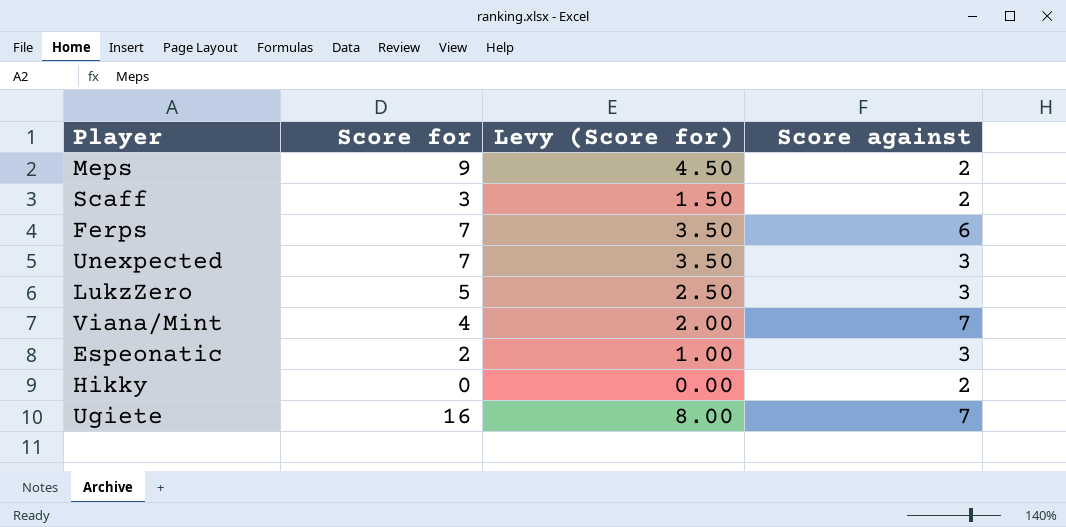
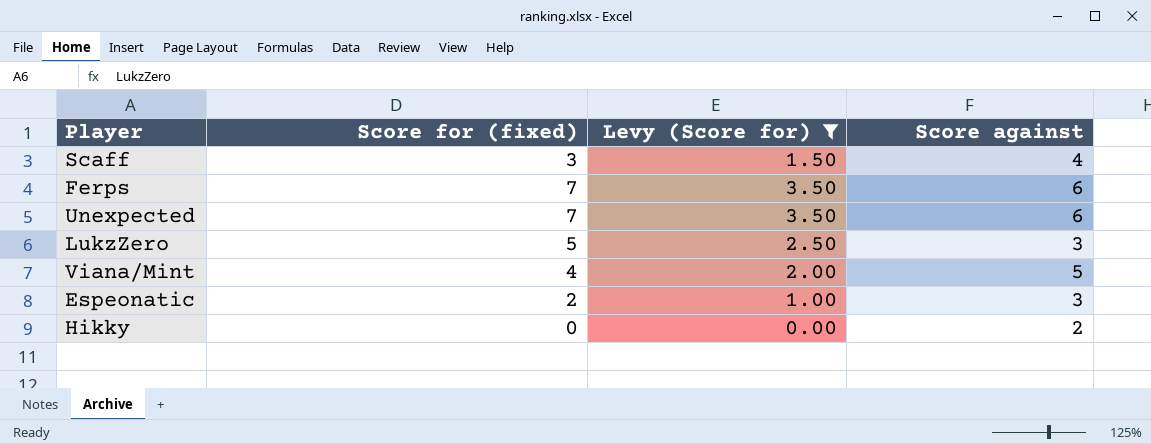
filter: none -> Levy (Score for) <= 3.50
column name: Score for -> Score for (fixed)
Scaff | Score against: 2 -> 4
Unexpected | Score against: 3 -> 6
Viana/Mint | Score against: 7 -> 5

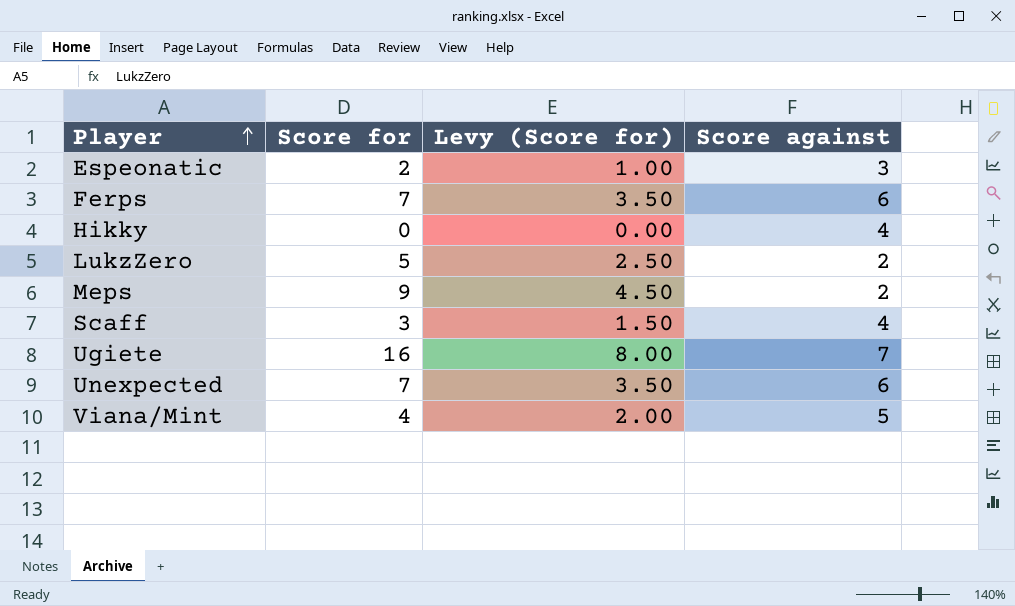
filter: Levy (Score for) <= 3.50 -> none
row order: none -> Player ascending
column name: Score for (fixed) -> Score for
Hikky | Score against: 2 -> 4
LukzZero | Score against: 3 -> 2

